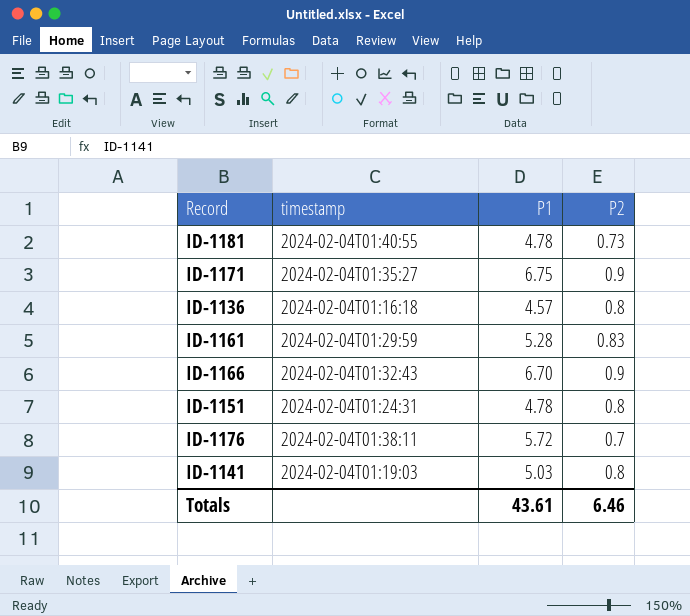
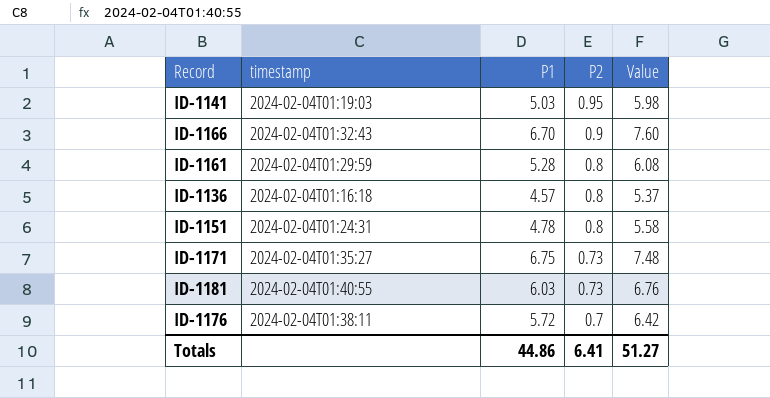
row order: none -> P2 descending
column Value | formula: none -> [P1] + [P2]
ID-1141 | P2: 0.8 -> 0.95
ID-1161 | P2: 0.83 -> 0.8
ID-1171 | P2: 0.9 -> 0.73
ID-1181 | P1: 4.78 -> 6.03
Totals | P1: 43.61 -> 44.86
Totals | P2: 6.46 -> 6.41

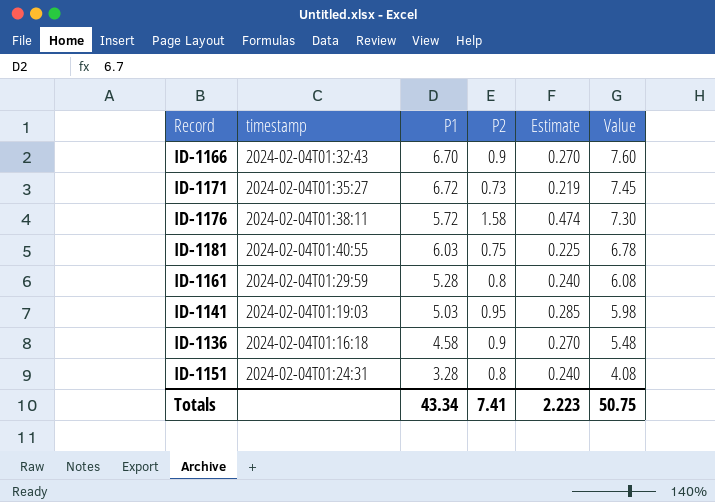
row order: P2 descending -> Value descending
column Estimate | formula: none -> [P2] * 0.3
ID-1171 | P1: 6.75 -> 6.72
ID-1171 | Value: 7.48 -> 7.45
ID-1176 | P2: 0.7 -> 1.58
ID-1176 | Value: 6.42 -> 7.30
ID-1181 | P2: 0.73 -> 0.75
ID-1181 | Value: 6.76 -> 6.78
ID-1136 | P1: 4.57 -> 4.58
ID-1136 | P2: 0.8 -> 0.9
ID-1136 | Value: 5.37 -> 5.48
ID-1151 | P1: 4.78 -> 3.28
ID-1151 | Value: 5.58 -> 4.08
Totals | P1: 44.86 -> 43.34
Totals | P2: 6.41 -> 7.41
Totals | Value: 51.27 -> 50.75

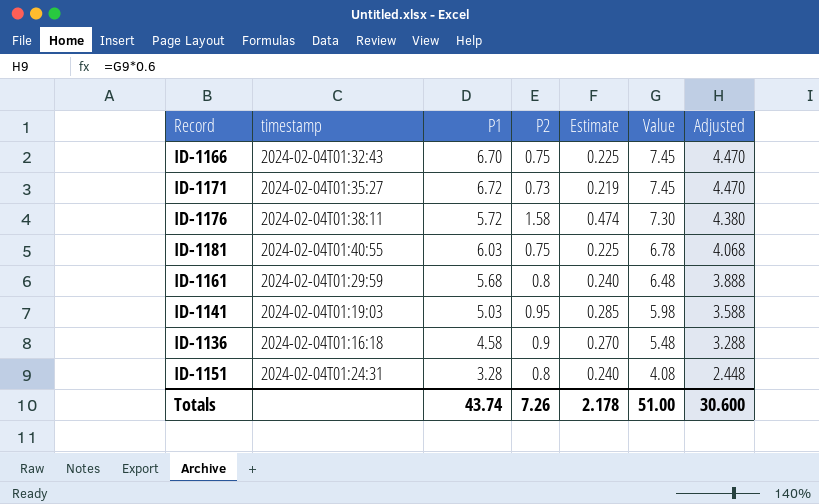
column Adjusted | formula: none -> [Value] * 0.6
ID-1166 | P2: 0.9 -> 0.75
ID-1166 | Estimate: 0.270 -> 0.225
ID-1166 | Value: 7.60 -> 7.45
ID-1161 | P1: 5.28 -> 5.68
ID-1161 | Value: 6.08 -> 6.48
Totals | P1: 43.34 -> 43.74
Totals | P2: 7.41 -> 7.26
Totals | Estimate: 2.223 -> 2.178
Totals | Value: 50.75 -> 51.00

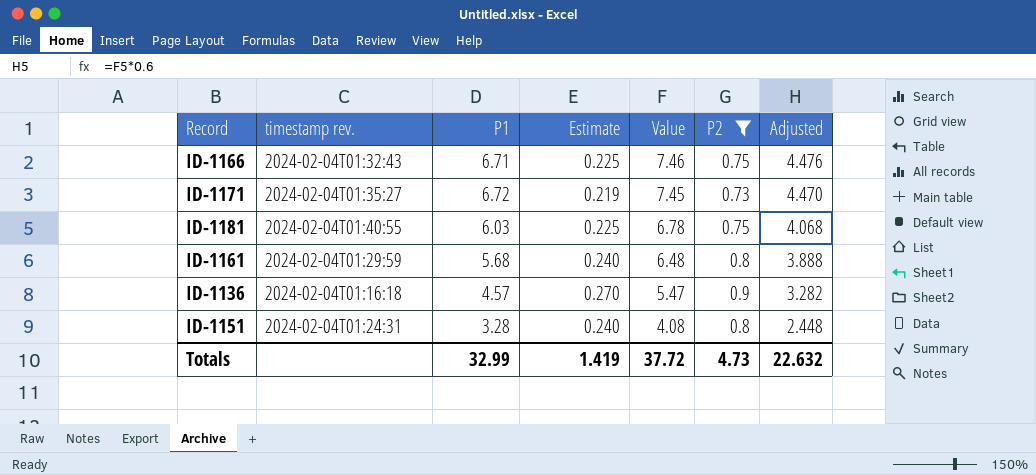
filter: none -> P2 <= 0.9
column name: timestamp -> timestamp rev.
column P2 | position: 4 -> 6
ID-1166 | P1: 6.70 -> 6.71
ID-1166 | Value: 7.45 -> 7.46
ID-1166 | Adjusted: 4.470 -> 4.476
ID-1136 | P1: 4.58 -> 4.57
ID-1136 | Value: 5.48 -> 5.47
ID-1136 | Adjusted: 3.288 -> 3.282
Totals | P1: 43.74 -> 32.99
Totals | Estimate: 2.178 -> 1.419
Totals | Value: 51.00 -> 37.72
Totals | P2: 7.26 -> 4.73
Totals | Adjusted: 30.600 -> 22.632

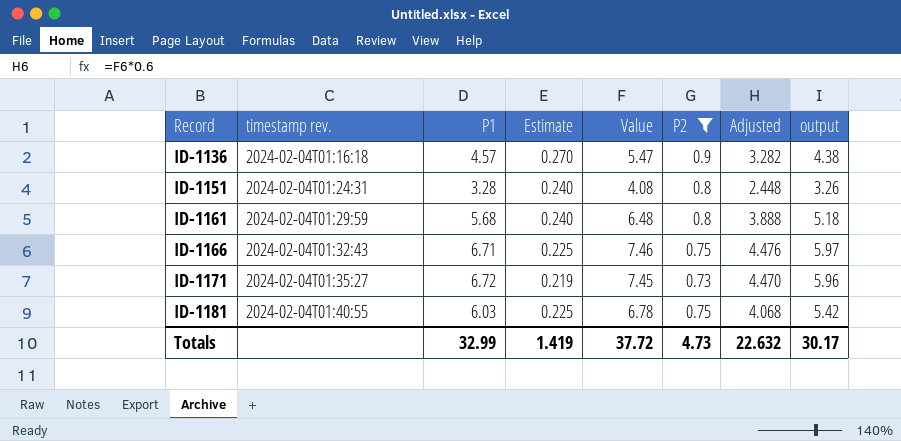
row order: Value descending -> Record ascending
column output | formula: none -> [Value] * 0.8

